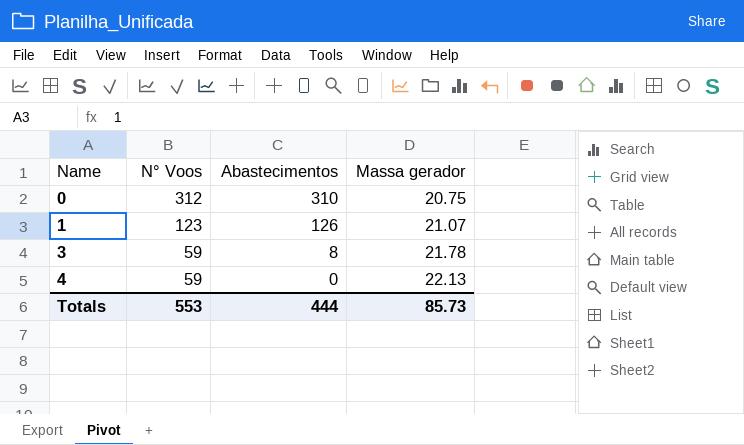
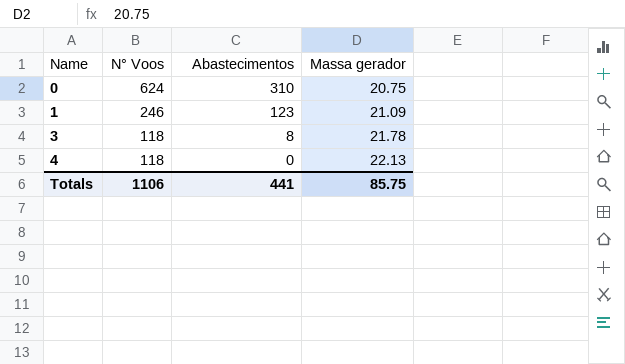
0 | N° Voos: 312 -> 624
1 | N° Voos: 123 -> 246
1 | Abastecimentos: 126 -> 123
1 | Massa gerador: 21.07 -> 21.09
3 | N° Voos: 59 -> 118
4 | N° Voos: 59 -> 118
Totals | N° Voos: 553 -> 1106
Totals | Abastecimentos: 444 -> 441
Totals | Massa gerador: 85.73 -> 85.75

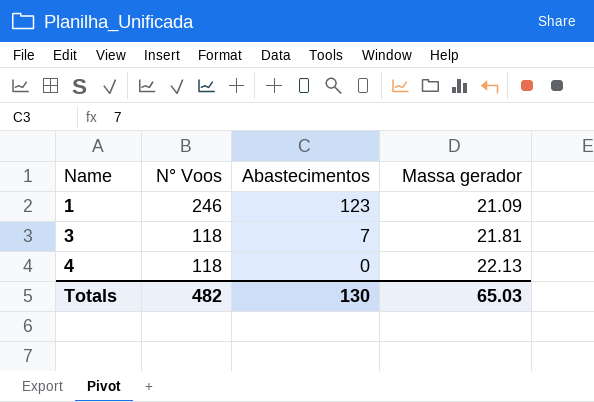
row 0: 624 | 310 | 20.75 -> none
3 | Abastecimentos: 8 -> 7
3 | Massa gerador: 21.78 -> 21.81
Totals | N° Voos: 1106 -> 482
Totals | Abastecimentos: 441 -> 130
Totals | Massa gerador: 85.75 -> 65.03

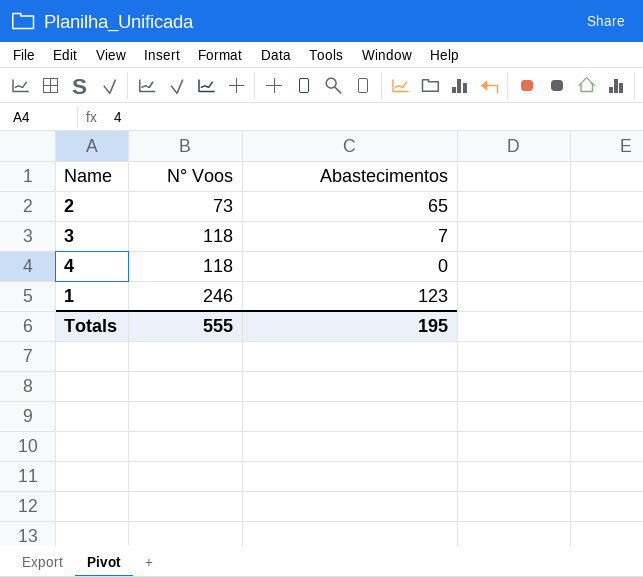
row order: Name ascending -> N° Voos ascending
column Massa gerador | position: 4 -> none
row 2: none -> 73 | 65
Totals | N° Voos: 482 -> 555
Totals | Abastecimentos: 130 -> 195

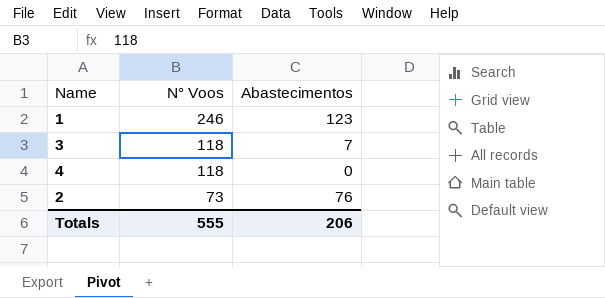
row order: N° Voos ascending -> N° Voos descending
2 | Abastecimentos: 65 -> 76
Totals | Abastecimentos: 195 -> 206

